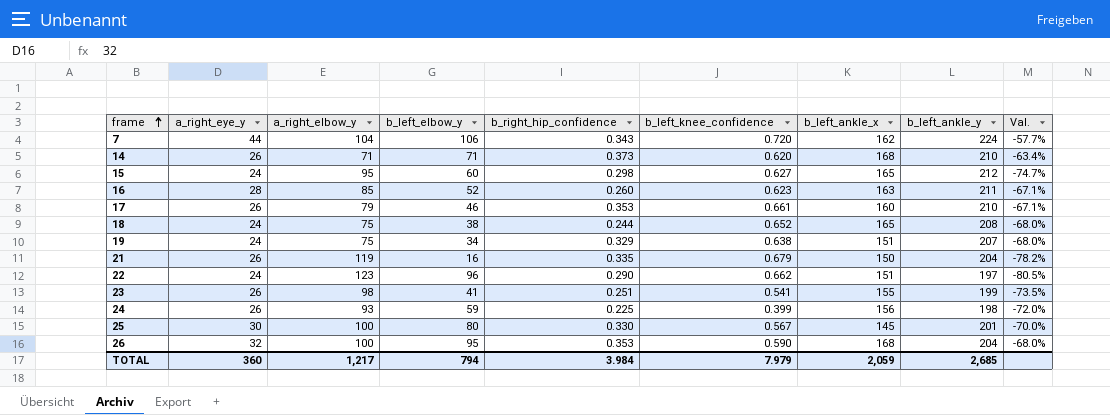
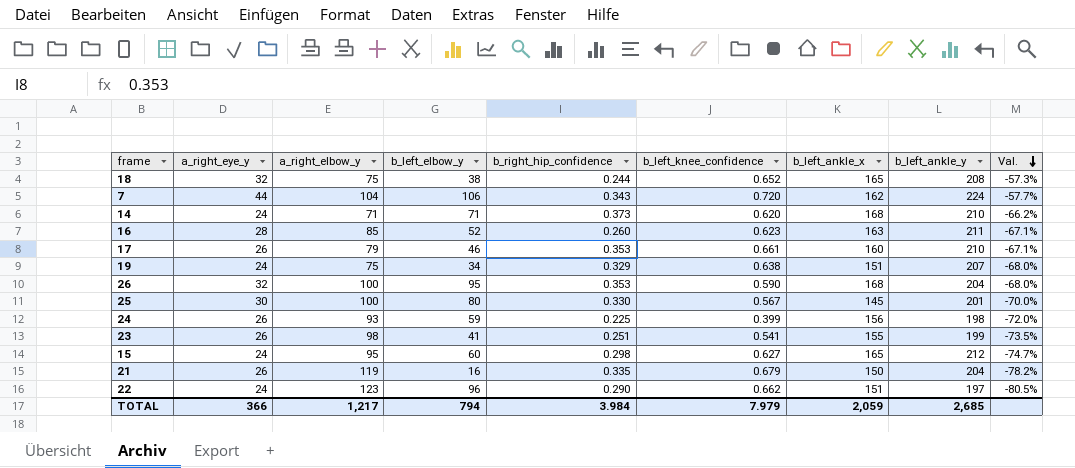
row order: frame ascending -> Val. descending
18 | a_right_eye_y: 24 -> 32
18 | Val.: -68.0% -> -57.3%
14 | a_right_eye_y: 26 -> 24
14 | Val.: -63.4% -> -66.2%
TOTAL | a_right_eye_y: 360 -> 366

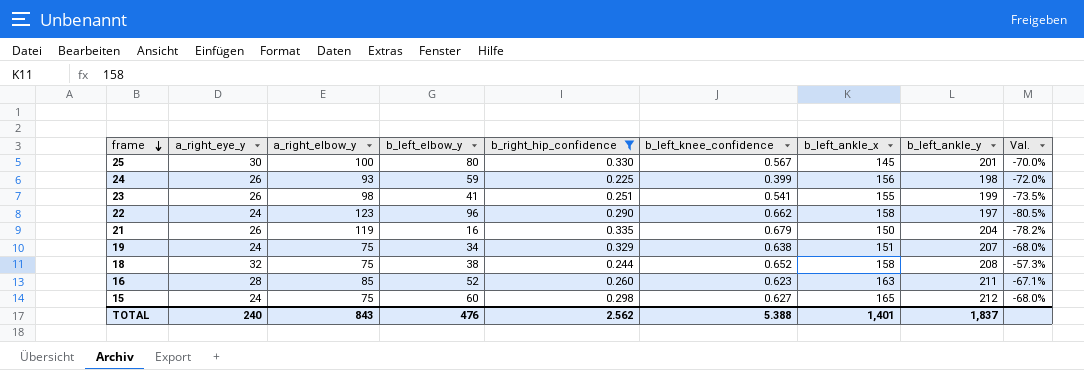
filter: none -> b_right_hip_confidence <= 0.335
row order: Val. descending -> frame descending
22 | b_left_ankle_x: 151 -> 158
18 | b_left_ankle_x: 165 -> 158
15 | a_right_elbow_y: 95 -> 75
15 | Val.: -74.7% -> -68.0%
TOTAL | a_right_eye_y: 366 -> 240
TOTAL | a_right_elbow_y: 1,217 -> 843
TOTAL | b_left_elbow_y: 794 -> 476
TOTAL | b_right_hip_confidence: 3.984 -> 2.562
TOTAL | b_left_knee_confidence: 7.979 -> 5.388
TOTAL | b_left_ankle_x: 2,059 -> 1,401
TOTAL | b_left_ankle_y: 2,685 -> 1,837

